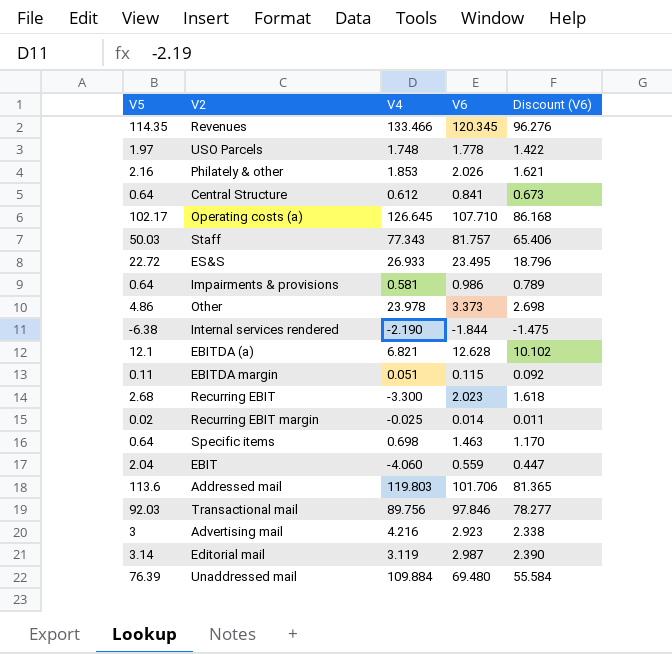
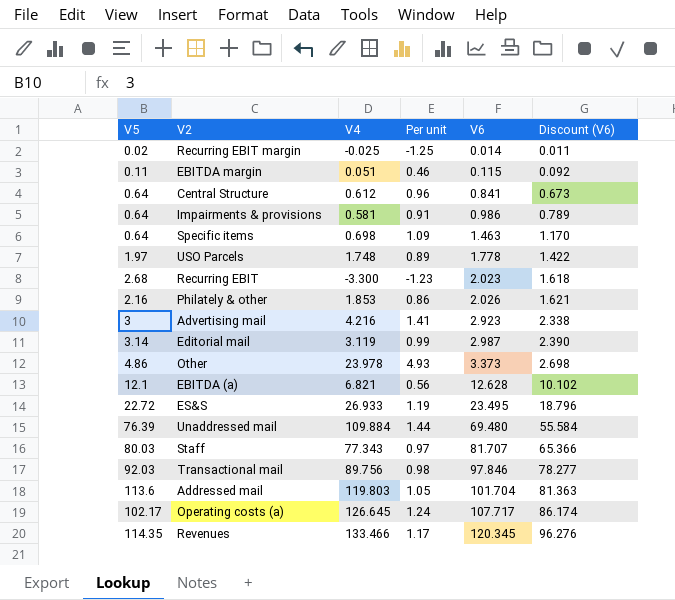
row order: none -> V6 ascending
column Per unit | formula: none -> [V4] / [V5]
row Internal services rendered: -6.38 | -2.190 | -1.844 | -1.475 -> none
row EBIT: 2.04 | -4.060 | 0.559 | 0.447 -> none
Staff | V5: 50.03 -> 80.03
Staff | V6: 81.757 -> 81.707
Staff | Discount (V6): 65.406 -> 65.366
Addressed mail | V6: 101.706 -> 101.704
Addressed mail | Discount (V6): 81.365 -> 81.363
Operating costs (a) | V6: 107.710 -> 107.717
Operating costs (a) | Discount (V6): 86.168 -> 86.174

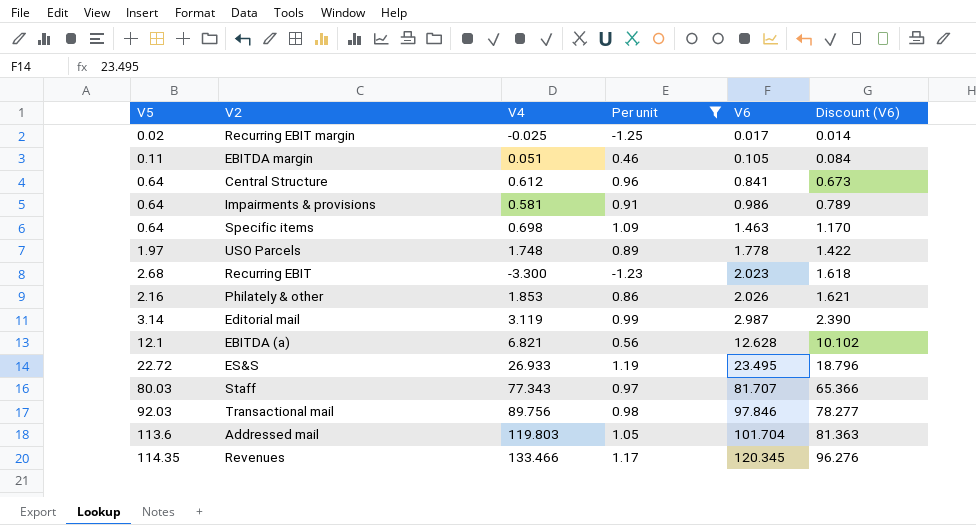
filter: none -> Per unit <= 1.19
Recurring EBIT margin | V6: 0.014 -> 0.017
Recurring EBIT margin | Discount (V6): 0.011 -> 0.014
EBITDA margin | V6: 0.115 -> 0.105
EBITDA margin | Discount (V6): 0.092 -> 0.084

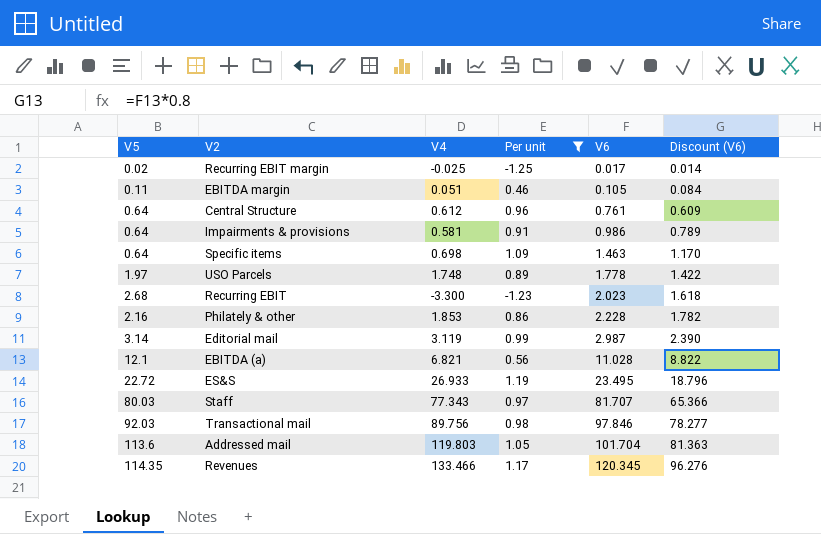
Central Structure | V6: 0.841 -> 0.761
Central Structure | Discount (V6): 0.673 -> 0.609
Philately & other | V6: 2.026 -> 2.228
Philately & other | Discount (V6): 1.621 -> 1.782
EBITDA (a) | V6: 12.628 -> 11.028
EBITDA (a) | Discount (V6): 10.102 -> 8.822

